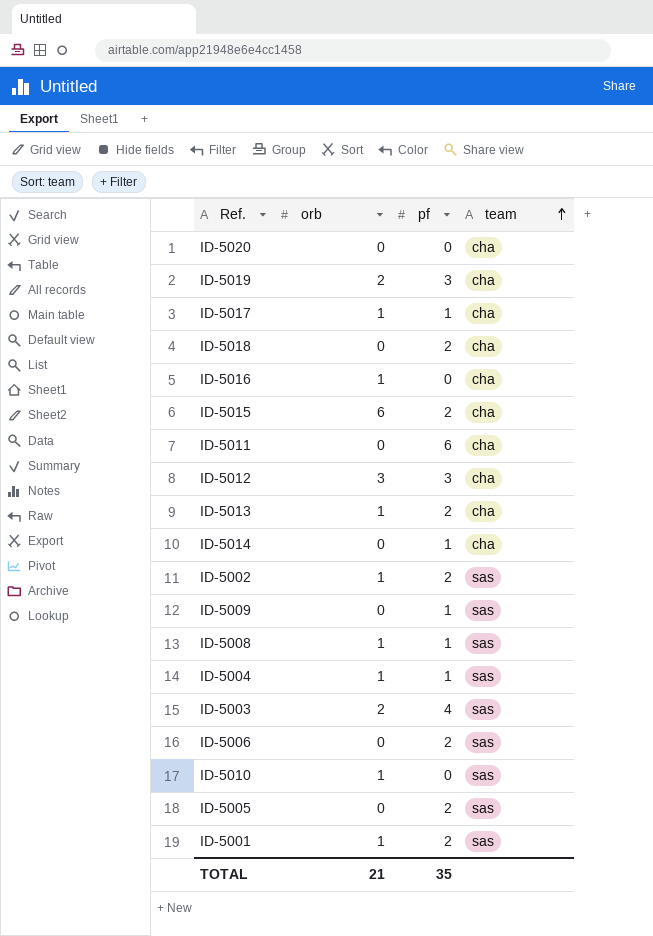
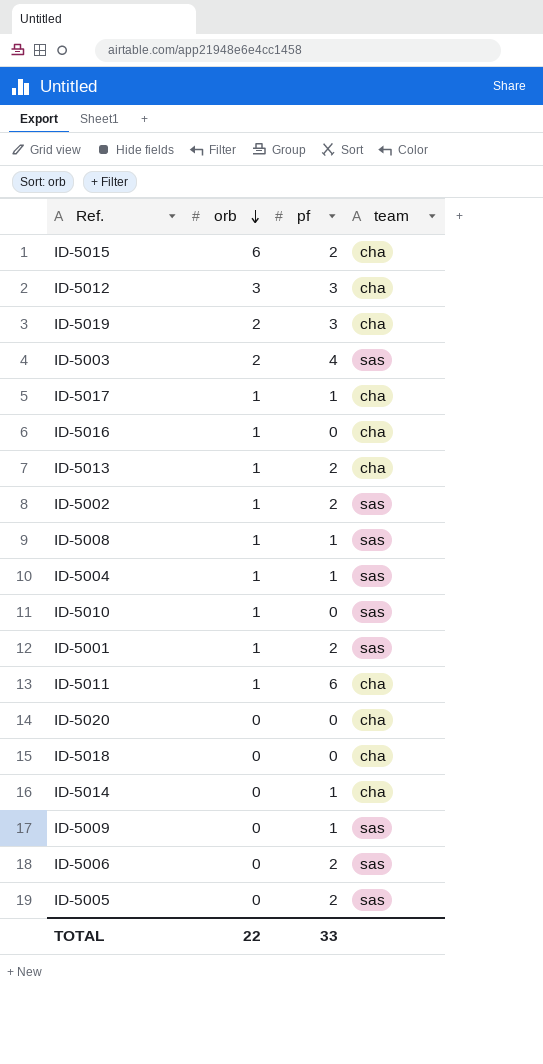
row order: team ascending -> orb descending
ID-5011 | orb: 0 -> 1
ID-5018 | pf: 2 -> 0
TOTAL | orb: 21 -> 22
TOTAL | pf: 35 -> 33

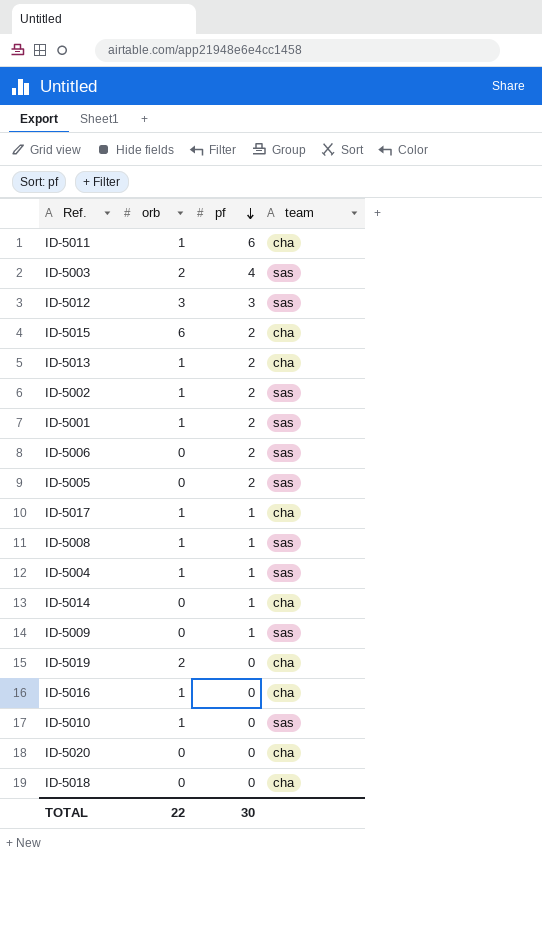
row order: orb descending -> pf descending
ID-5012 | team: cha -> sas
ID-5019 | pf: 3 -> 0
TOTAL | pf: 33 -> 30

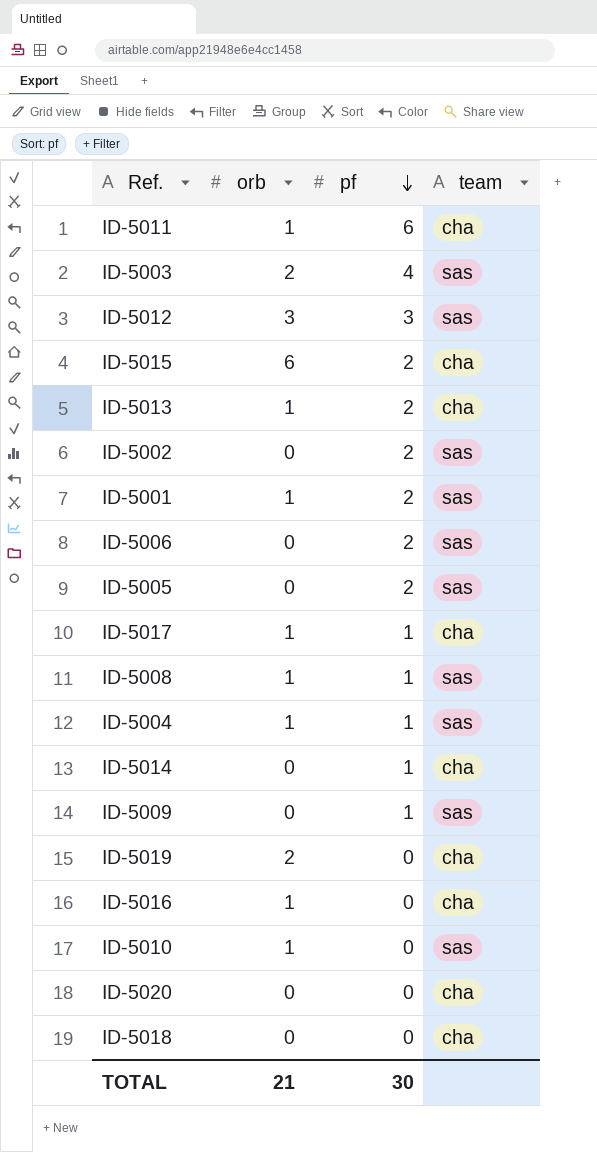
ID-5002 | orb: 1 -> 0
TOTAL | orb: 22 -> 21

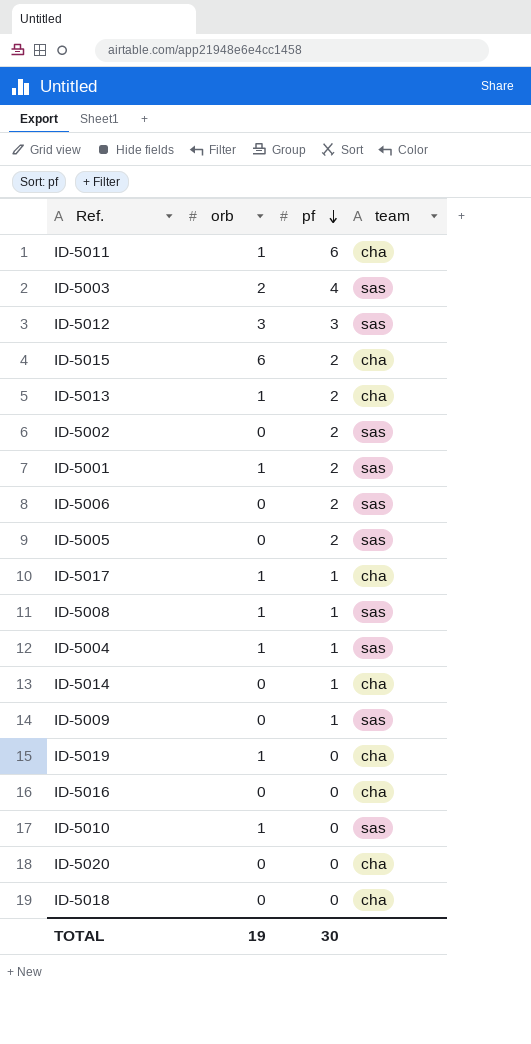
ID-5019 | orb: 2 -> 1
ID-5016 | orb: 1 -> 0
TOTAL | orb: 21 -> 19

